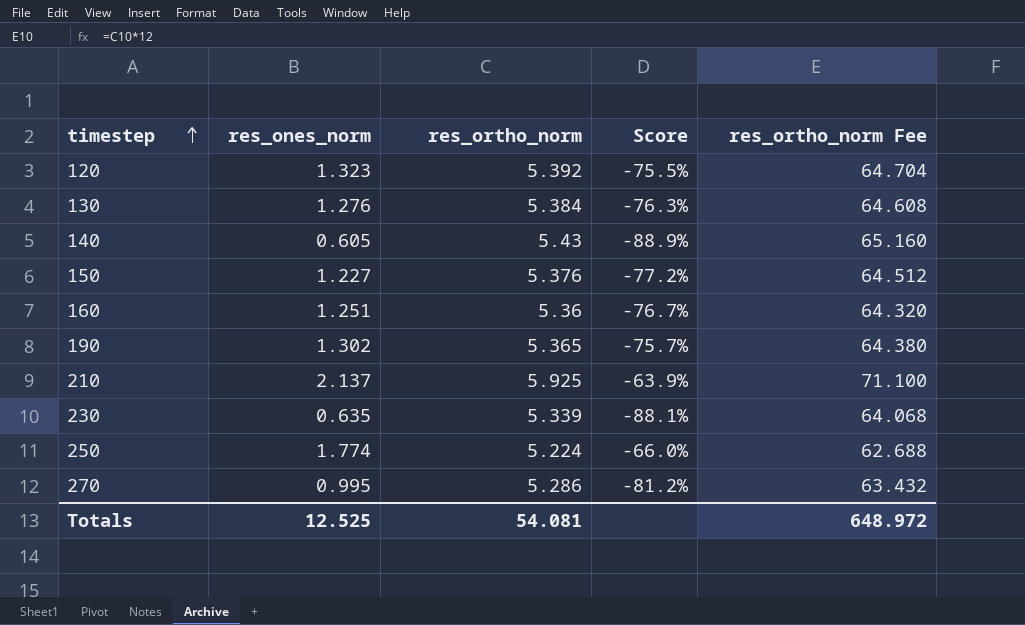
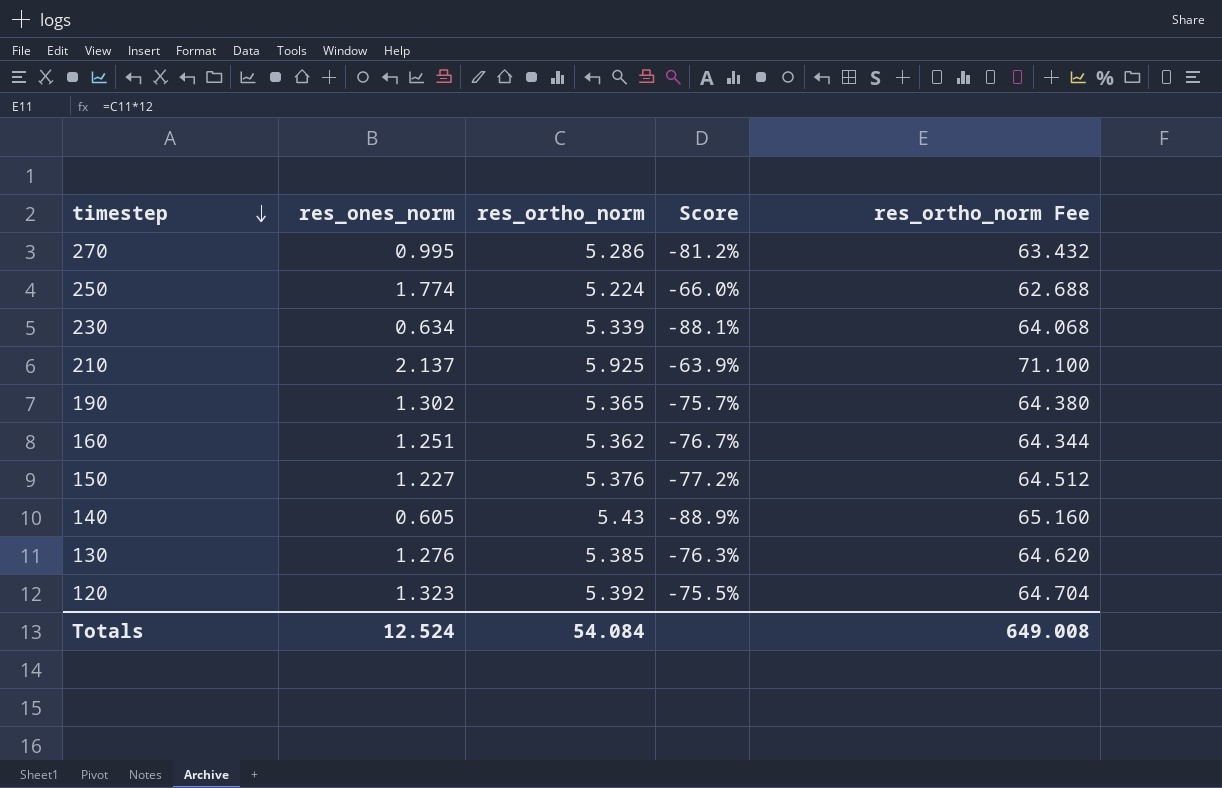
row order: timestep ascending -> timestep descending
230 | res_ones_norm: 0.635 -> 0.634
160 | res_ortho_norm: 5.36 -> 5.362
160 | res_ortho_norm Fee: 64.320 -> 64.344
130 | res_ortho_norm: 5.384 -> 5.385
130 | res_ortho_norm Fee: 64.608 -> 64.620
Totals | res_ones_norm: 12.525 -> 12.524
Totals | res_ortho_norm: 54.081 -> 54.084
Totals | res_ortho_norm Fee: 648.972 -> 649.008

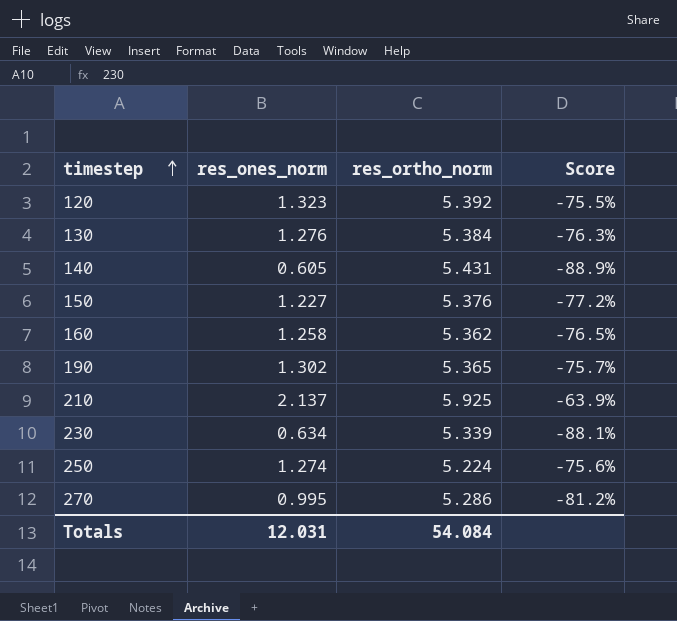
row order: timestep descending -> timestep ascending
column res_ortho_norm Fee | formula: [res_ortho_norm] * 12 -> none
130 | res_ortho_norm: 5.385 -> 5.384
140 | res_ortho_norm: 5.43 -> 5.431
160 | res_ones_norm: 1.251 -> 1.258
160 | Score: -76.7% -> -76.5%
250 | res_ones_norm: 1.774 -> 1.274
250 | Score: -66.0% -> -75.6%
Totals | res_ones_norm: 12.524 -> 12.031

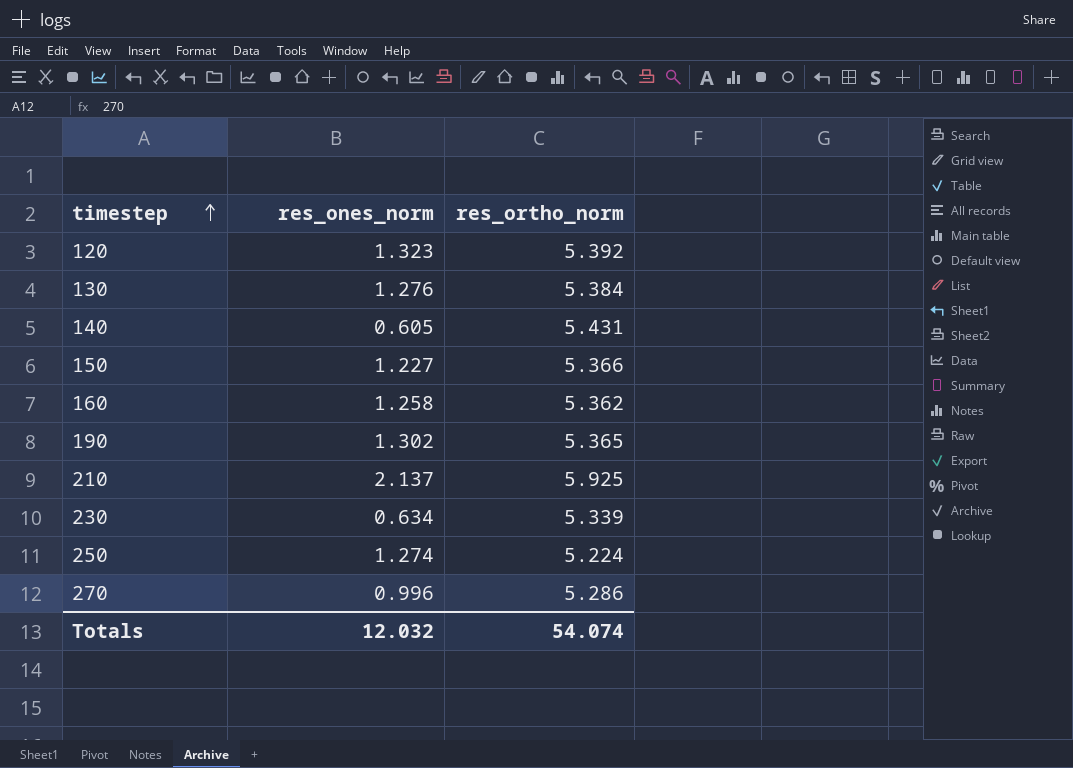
column Score | formula: ([res_ones_norm] - [res_ortho_norm]) / [res_ortho_norm] -> none
150 | res_ortho_norm: 5.376 -> 5.366
270 | res_ones_norm: 0.995 -> 0.996
Totals | res_ones_norm: 12.031 -> 12.032
Totals | res_ortho_norm: 54.084 -> 54.074

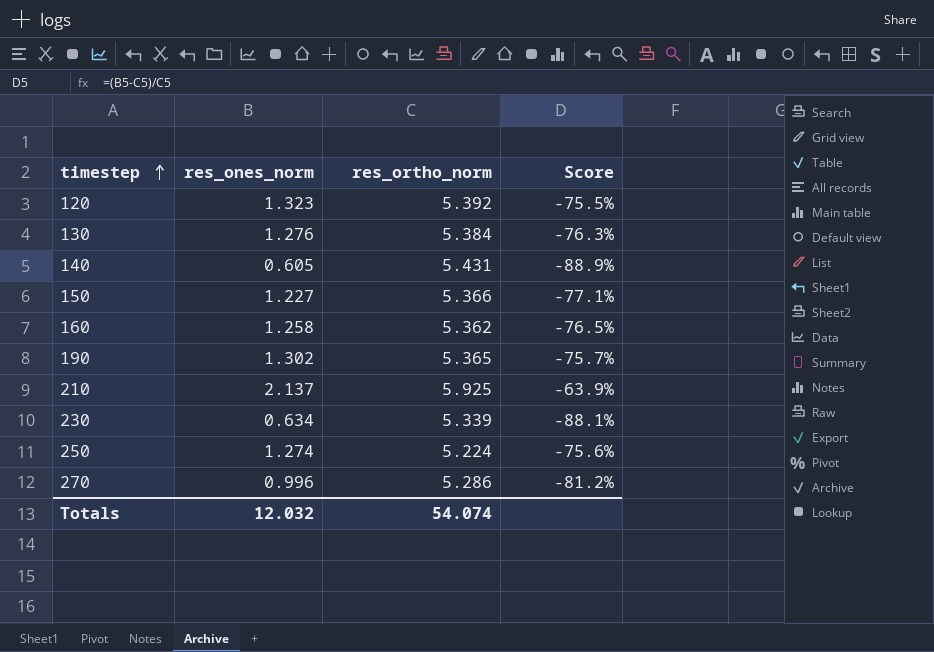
column Score | formula: none -> ([res_ones_norm] - [res_ortho_norm]) / [res_ortho_norm]

